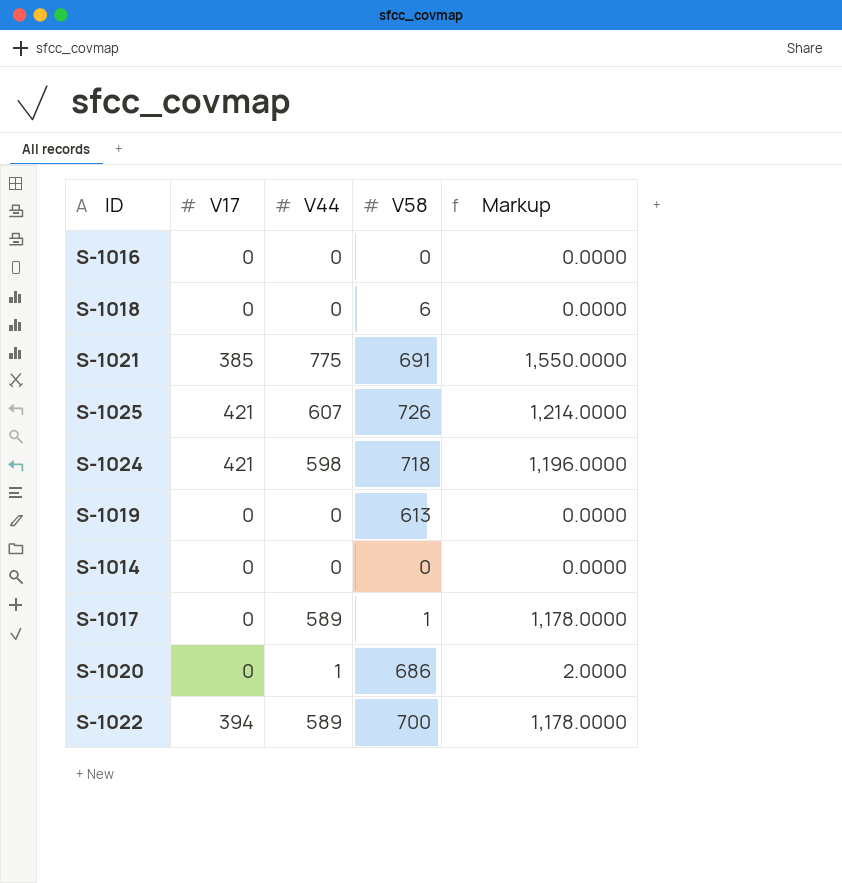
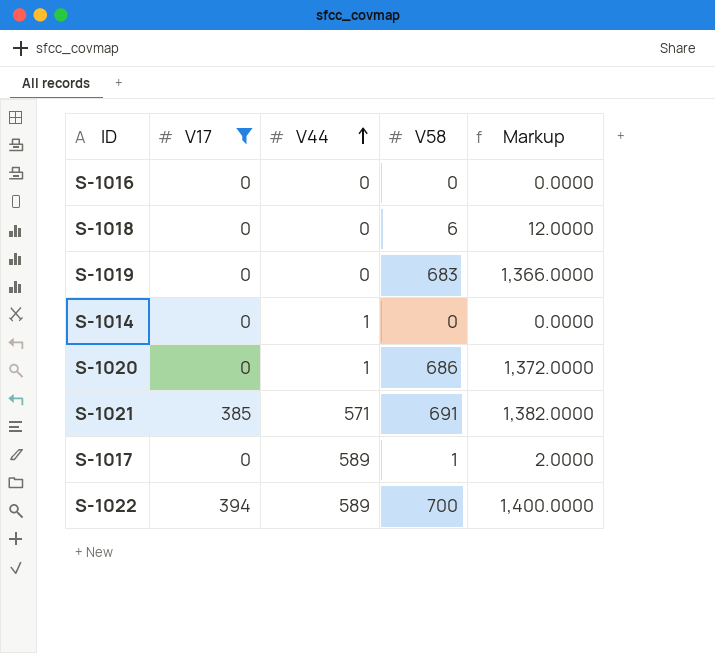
filter: none -> V17 != 421
row order: none -> V44 ascending
column Markup | formula: [V44] * 2 -> [V58] * 2
S-1019 | V58: 613 -> 683
S-1014 | V44: 0 -> 1
S-1021 | V44: 775 -> 571

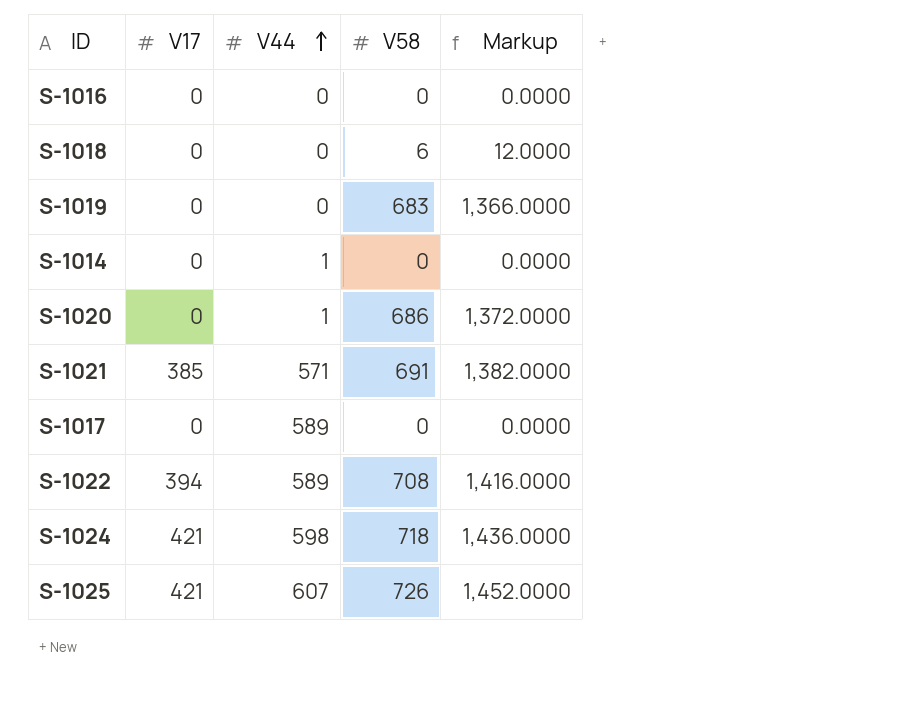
filter: V17 != 421 -> none
S-1017 | V58: 1 -> 0
S-1017 | Markup: 2.0000 -> 0.0000
S-1022 | V58: 700 -> 708
S-1022 | Markup: 1,400.0000 -> 1,416.0000

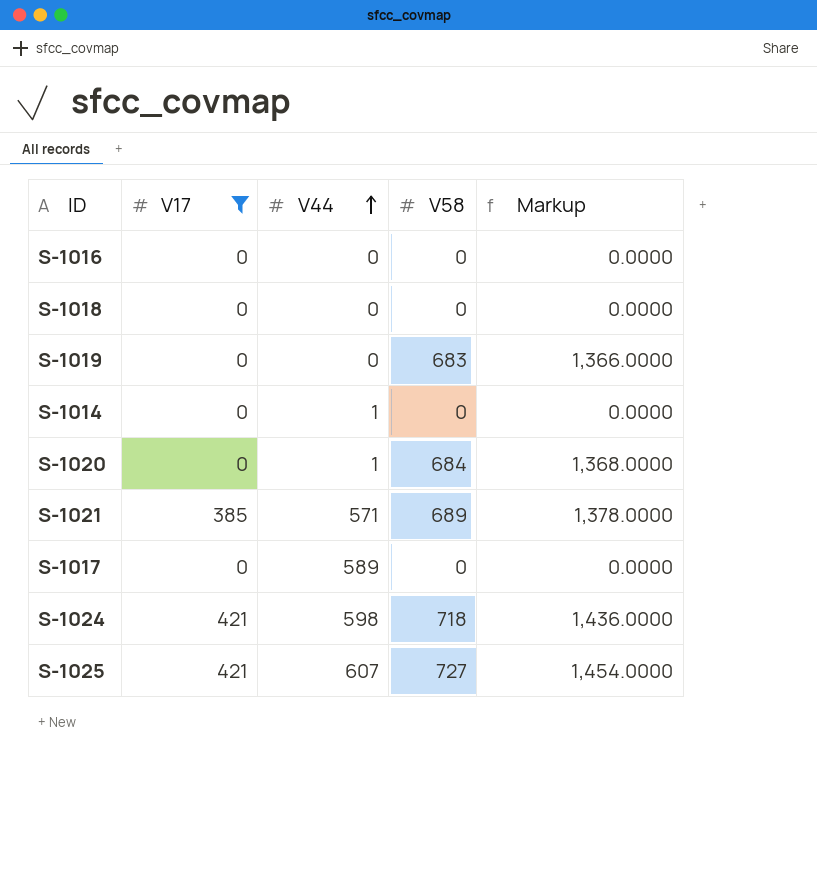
filter: none -> V17 != 394
S-1018 | V58: 6 -> 0
S-1018 | Markup: 12.0000 -> 0.0000
S-1020 | V58: 686 -> 684
S-1020 | Markup: 1,372.0000 -> 1,368.0000
S-1021 | V58: 691 -> 689
S-1021 | Markup: 1,382.0000 -> 1,378.0000
S-1025 | V58: 726 -> 727
S-1025 | Markup: 1,452.0000 -> 1,454.0000

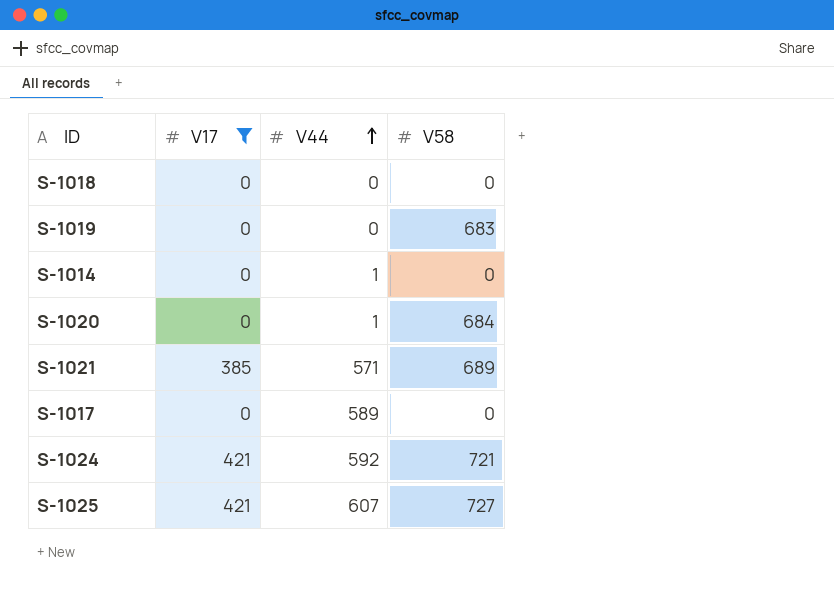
column Markup | formula: [V58] * 2 -> none
row S-1016: 0 | 0 | 0 | 0.0000 -> none
S-1024 | V44: 598 -> 592
S-1024 | V58: 718 -> 721

